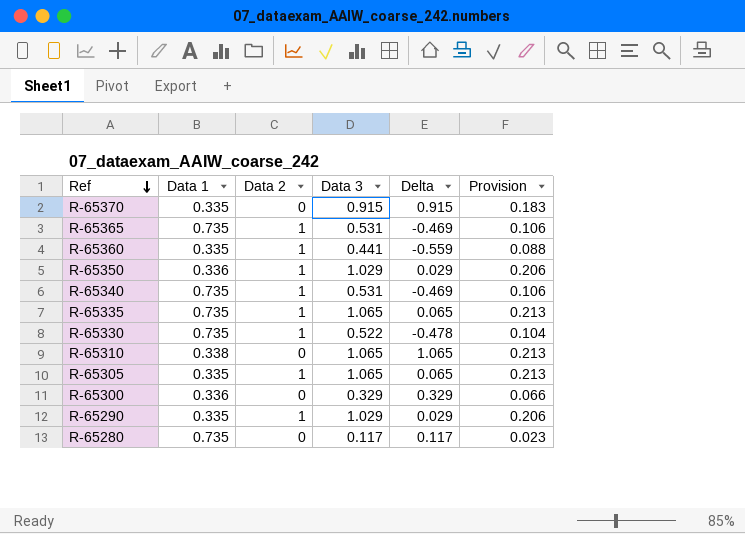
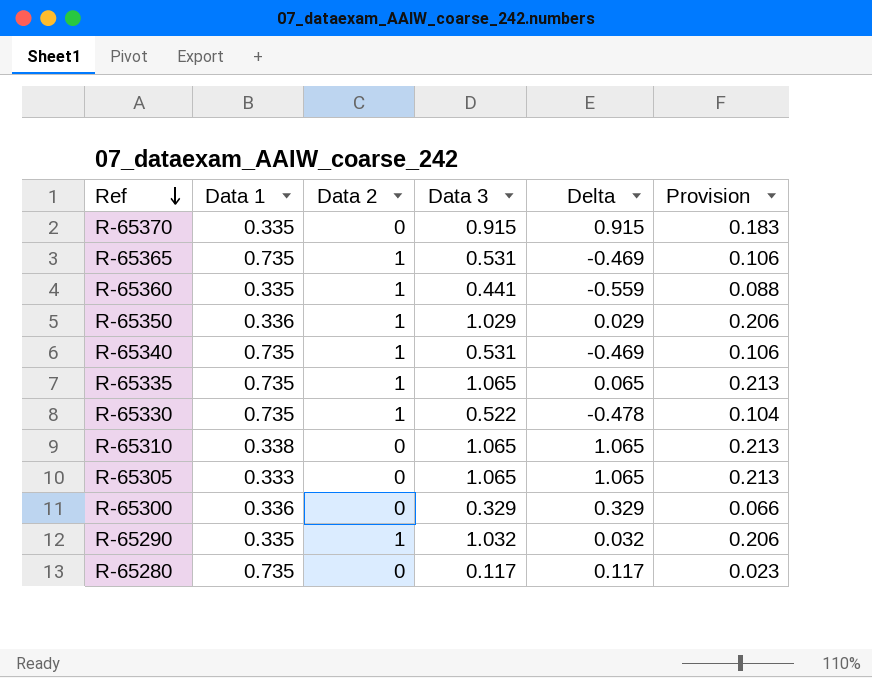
R-65305 | Data 1: 0.335 -> 0.333
R-65305 | Data 2: 1 -> 0
R-65305 | Delta: 0.065 -> 1.065
R-65290 | Data 3: 1.029 -> 1.032
R-65290 | Delta: 0.029 -> 0.032

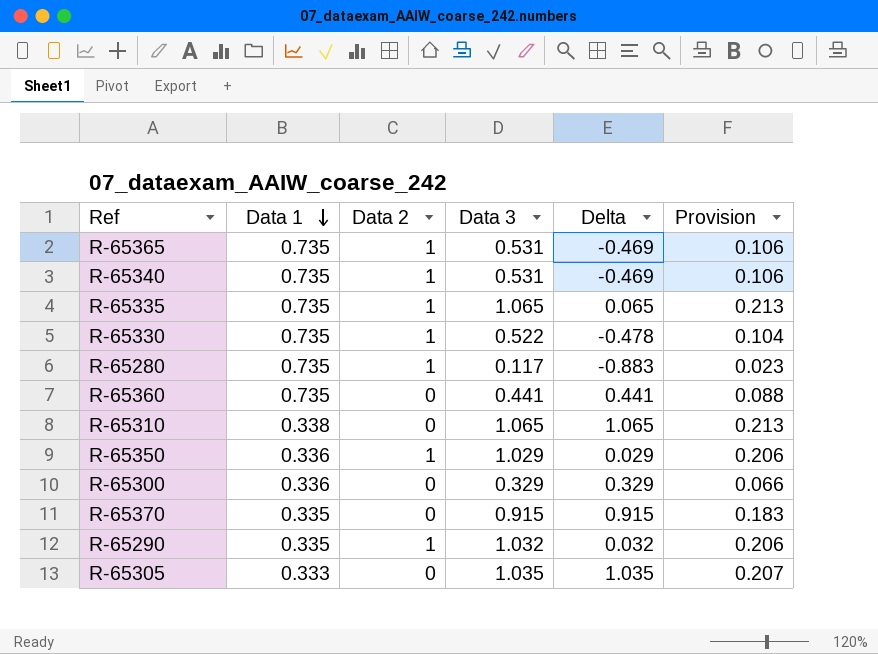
row order: Ref descending -> Data 1 descending
R-65280 | Data 2: 0 -> 1
R-65280 | Delta: 0.117 -> -0.883
R-65360 | Data 1: 0.335 -> 0.735
R-65360 | Data 2: 1 -> 0
R-65360 | Delta: -0.559 -> 0.441
R-65305 | Data 3: 1.065 -> 1.035
R-65305 | Delta: 1.065 -> 1.035
R-65305 | Provision: 0.213 -> 0.207

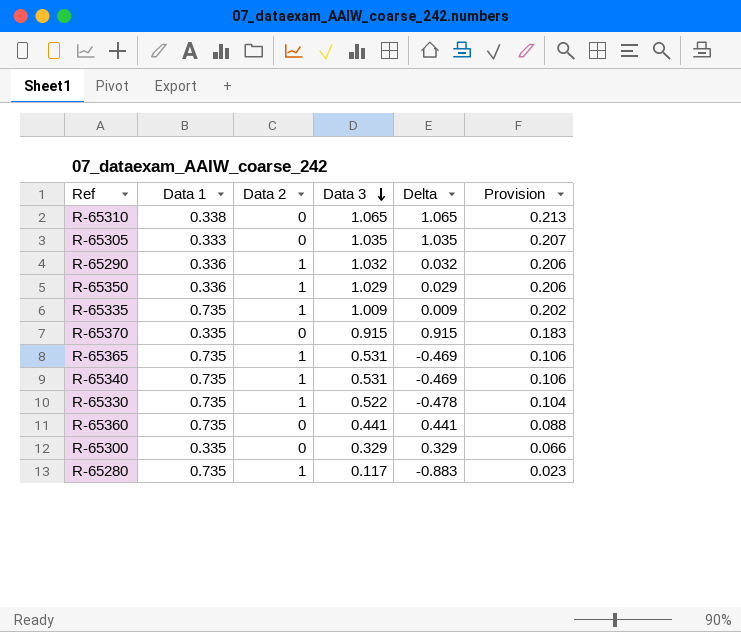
row order: Data 1 descending -> Data 3 descending
R-65290 | Data 1: 0.335 -> 0.336
R-65335 | Data 3: 1.065 -> 1.009
R-65335 | Delta: 0.065 -> 0.009
R-65335 | Provision: 0.213 -> 0.202
R-65300 | Data 1: 0.336 -> 0.335

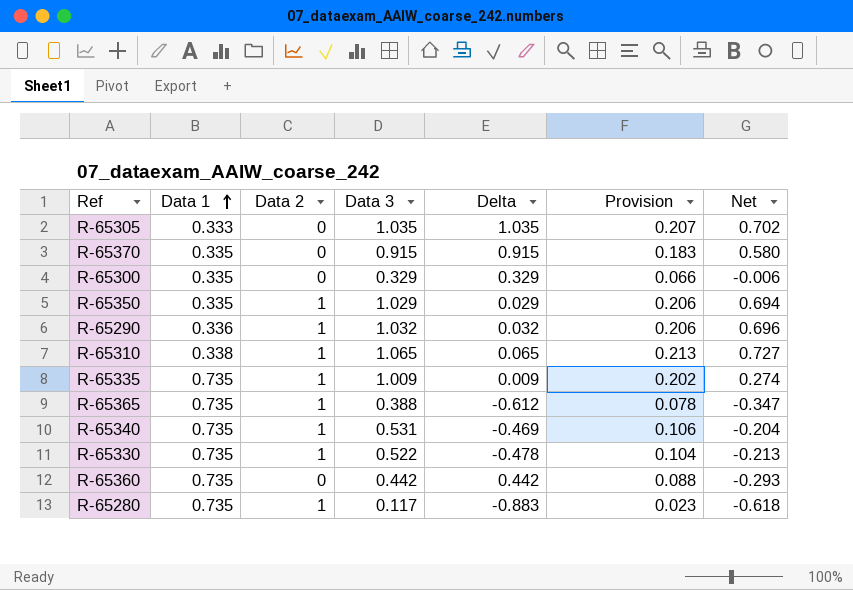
row order: Data 3 descending -> Data 1 ascending
column Net | formula: none -> [Data 3] - [Data 1]
R-65350 | Data 1: 0.336 -> 0.335
R-65310 | Data 2: 0 -> 1
R-65310 | Delta: 1.065 -> 0.065
R-65365 | Data 3: 0.531 -> 0.388
R-65365 | Delta: -0.469 -> -0.612
R-65365 | Provision: 0.106 -> 0.078
R-65360 | Data 3: 0.441 -> 0.442
R-65360 | Delta: 0.441 -> 0.442

